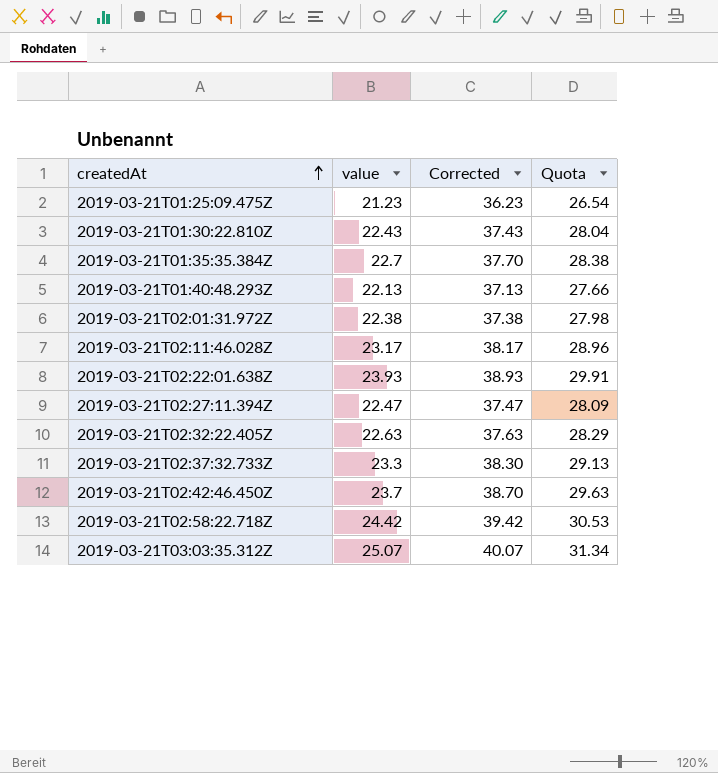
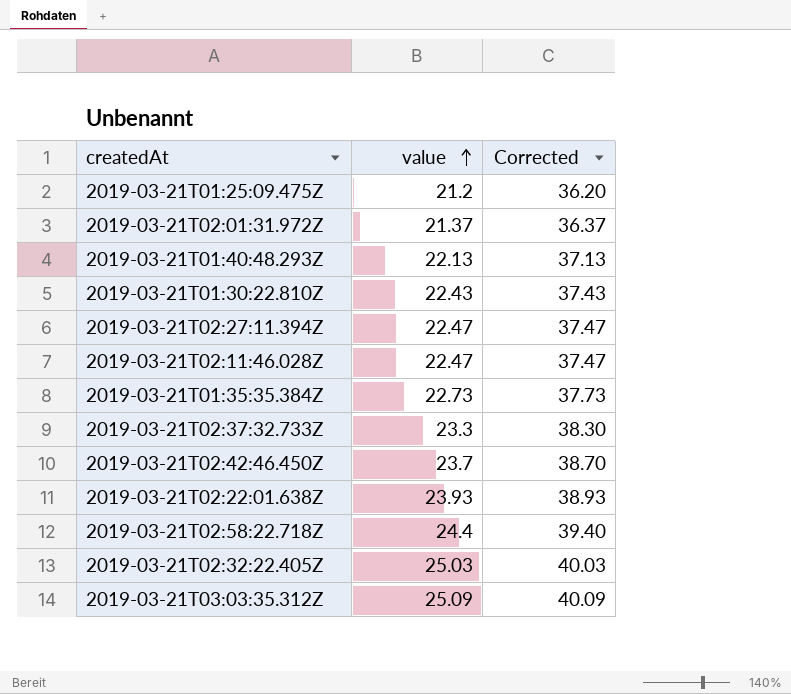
row order: createdAt ascending -> value ascending
column Quota | formula: [value] * 1.25 -> none
2019-03-21T01:25:09.475Z | value: 21.23 -> 21.2
2019-03-21T01:25:09.475Z | Corrected: 36.23 -> 36.20
2019-03-21T02:01:31.972Z | value: 22.38 -> 21.37
2019-03-21T02:01:31.972Z | Corrected: 37.38 -> 36.37
2019-03-21T02:11:46.028Z | value: 23.17 -> 22.47
2019-03-21T02:11:46.028Z | Corrected: 38.17 -> 37.47
2019-03-21T01:35:35.384Z | value: 22.7 -> 22.73
2019-03-21T01:35:35.384Z | Corrected: 37.70 -> 37.73
2019-03-21T02:58:22.718Z | value: 24.42 -> 24.4
2019-03-21T02:58:22.718Z | Corrected: 39.42 -> 39.40
2019-03-21T02:32:22.405Z | value: 22.63 -> 25.03
2019-03-21T02:32:22.405Z | Corrected: 37.63 -> 40.03
2019-03-21T03:03:35.312Z | value: 25.07 -> 25.09
2019-03-21T03:03:35.312Z | Corrected: 40.07 -> 40.09

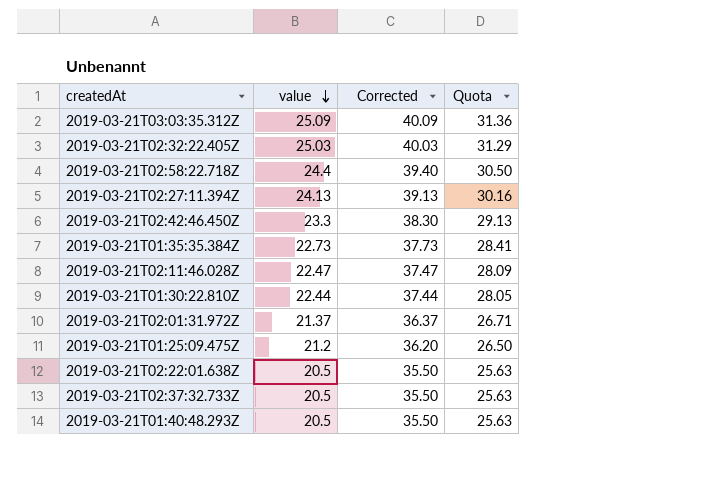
row order: value ascending -> value descending
column Quota | formula: none -> [value] * 1.25
2019-03-21T02:27:11.394Z | value: 22.47 -> 24.13
2019-03-21T02:27:11.394Z | Corrected: 37.47 -> 39.13
2019-03-21T02:42:46.450Z | value: 23.7 -> 23.3
2019-03-21T02:42:46.450Z | Corrected: 38.70 -> 38.30
2019-03-21T01:30:22.810Z | value: 22.43 -> 22.44
2019-03-21T01:30:22.810Z | Corrected: 37.43 -> 37.44
2019-03-21T02:22:01.638Z | value: 23.93 -> 20.5
2019-03-21T02:22:01.638Z | Corrected: 38.93 -> 35.50
2019-03-21T02:37:32.733Z | value: 23.3 -> 20.5
2019-03-21T02:37:32.733Z | Corrected: 38.30 -> 35.50
2019-03-21T01:40:48.293Z | value: 22.13 -> 20.5
2019-03-21T01:40:48.293Z | Corrected: 37.13 -> 35.50

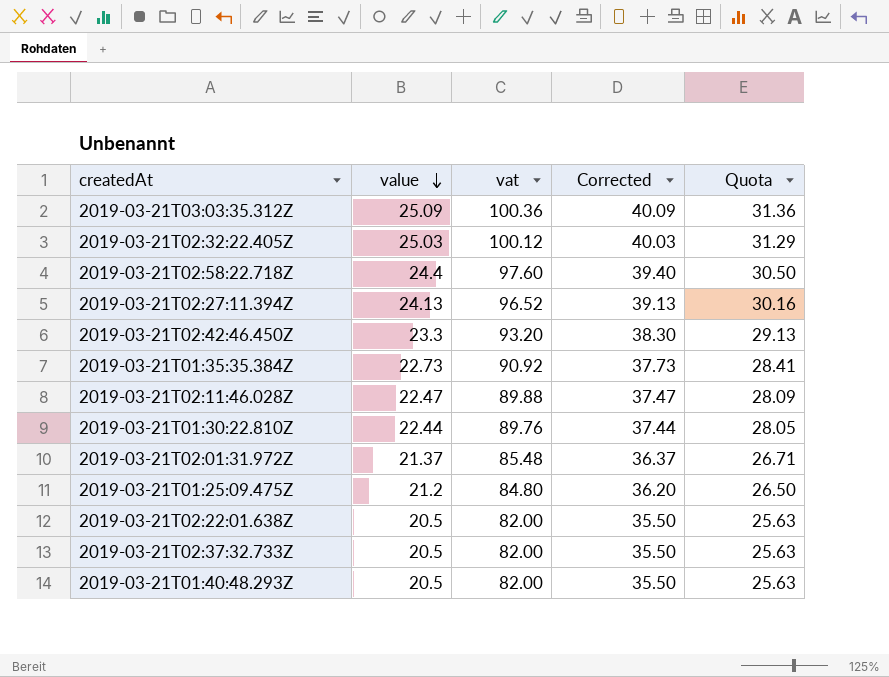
column vat | formula: none -> [value] * 4

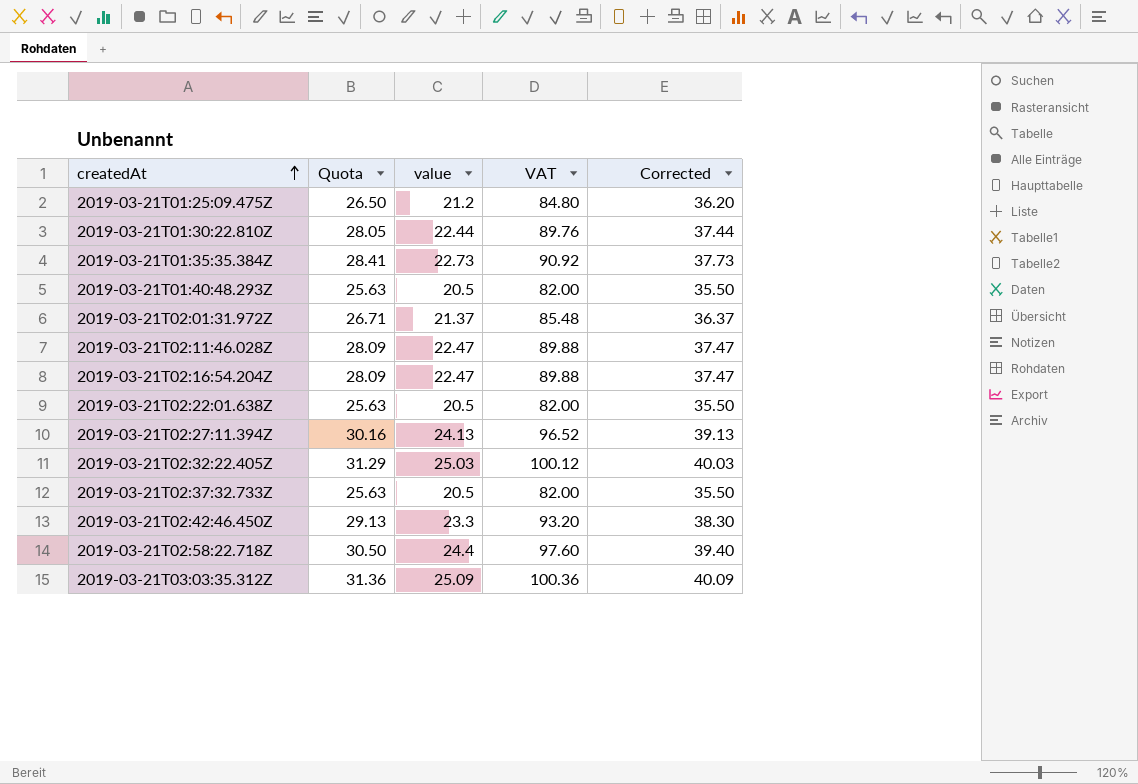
row order: value descending -> createdAt ascending
column Quota | position: 5 -> 2
column name: vat -> VAT
row 2019-03-21T02:16:54.204Z: none -> 28.09 | 22.47 | 89.88 | 37.47

